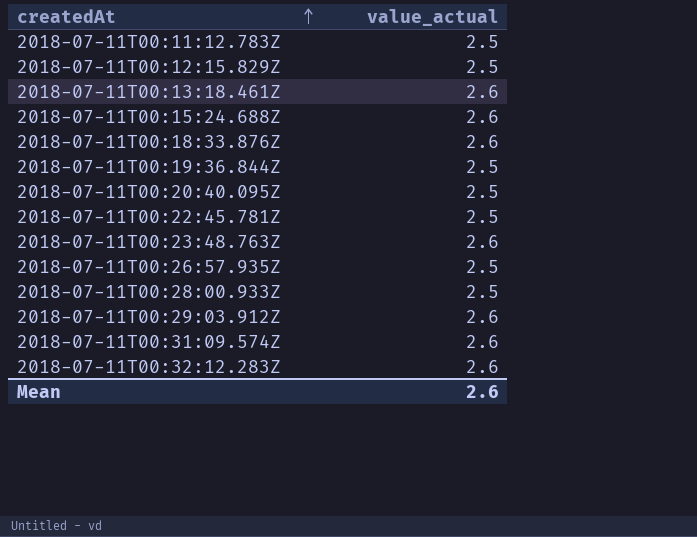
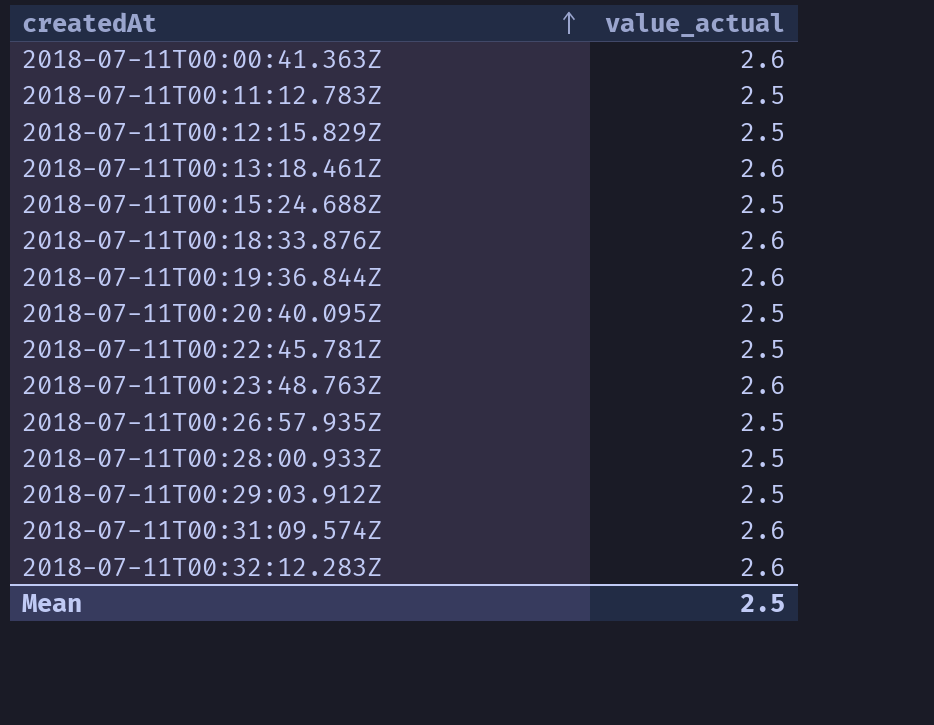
row 2018-07-11T00:00:41.363Z: none -> 2.6
2018-07-11T00:15:24.688Z | value_actual: 2.6 -> 2.5
2018-07-11T00:19:36.844Z | value_actual: 2.5 -> 2.6
2018-07-11T00:29:03.912Z | value_actual: 2.6 -> 2.5
Mean | value_actual: 2.6 -> 2.5

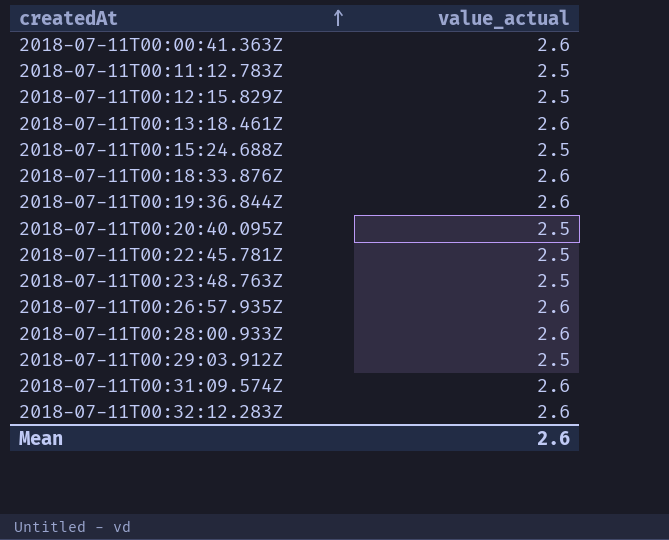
2018-07-11T00:23:48.763Z | value_actual: 2.6 -> 2.5
2018-07-11T00:26:57.935Z | value_actual: 2.5 -> 2.6
2018-07-11T00:28:00.933Z | value_actual: 2.5 -> 2.6
Mean | value_actual: 2.5 -> 2.6

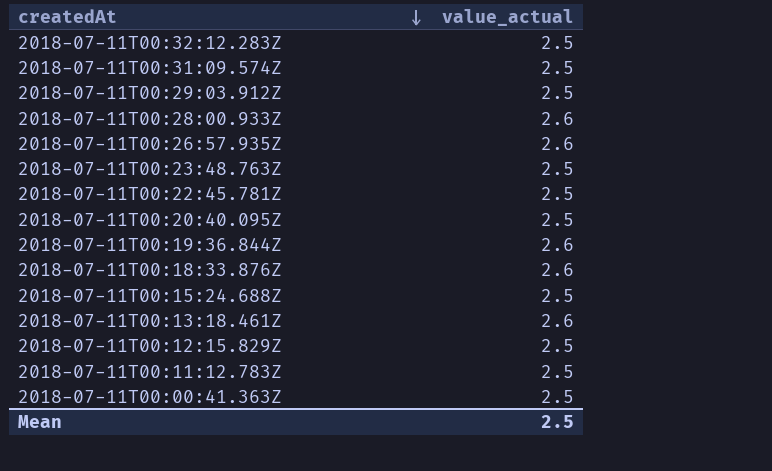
row order: createdAt ascending -> createdAt descending
2018-07-11T00:32:12.283Z | value_actual: 2.6 -> 2.5
2018-07-11T00:31:09.574Z | value_actual: 2.6 -> 2.5
2018-07-11T00:00:41.363Z | value_actual: 2.6 -> 2.5
Mean | value_actual: 2.6 -> 2.5

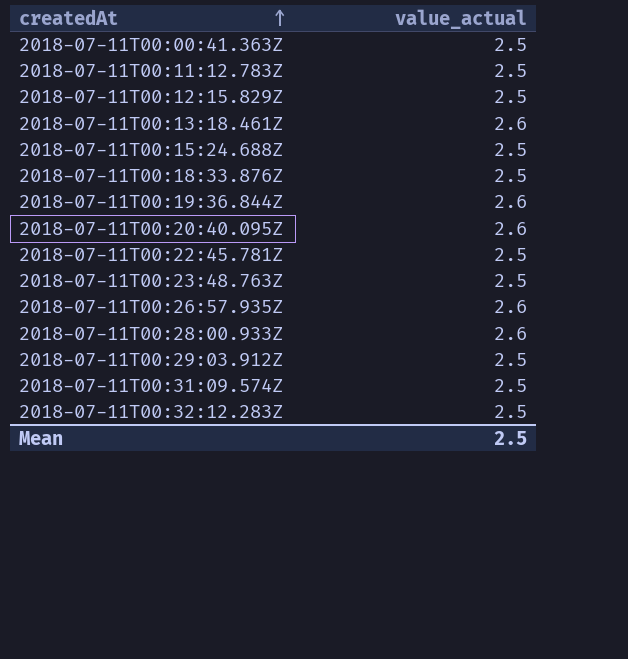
row order: createdAt descending -> createdAt ascending
2018-07-11T00:18:33.876Z | value_actual: 2.6 -> 2.5
2018-07-11T00:20:40.095Z | value_actual: 2.5 -> 2.6

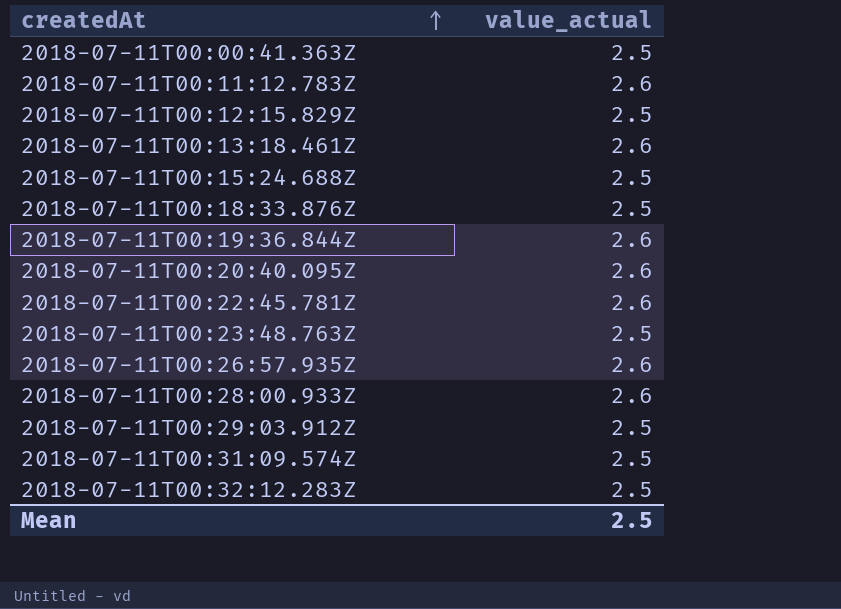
2018-07-11T00:11:12.783Z | value_actual: 2.5 -> 2.6
2018-07-11T00:22:45.781Z | value_actual: 2.5 -> 2.6

